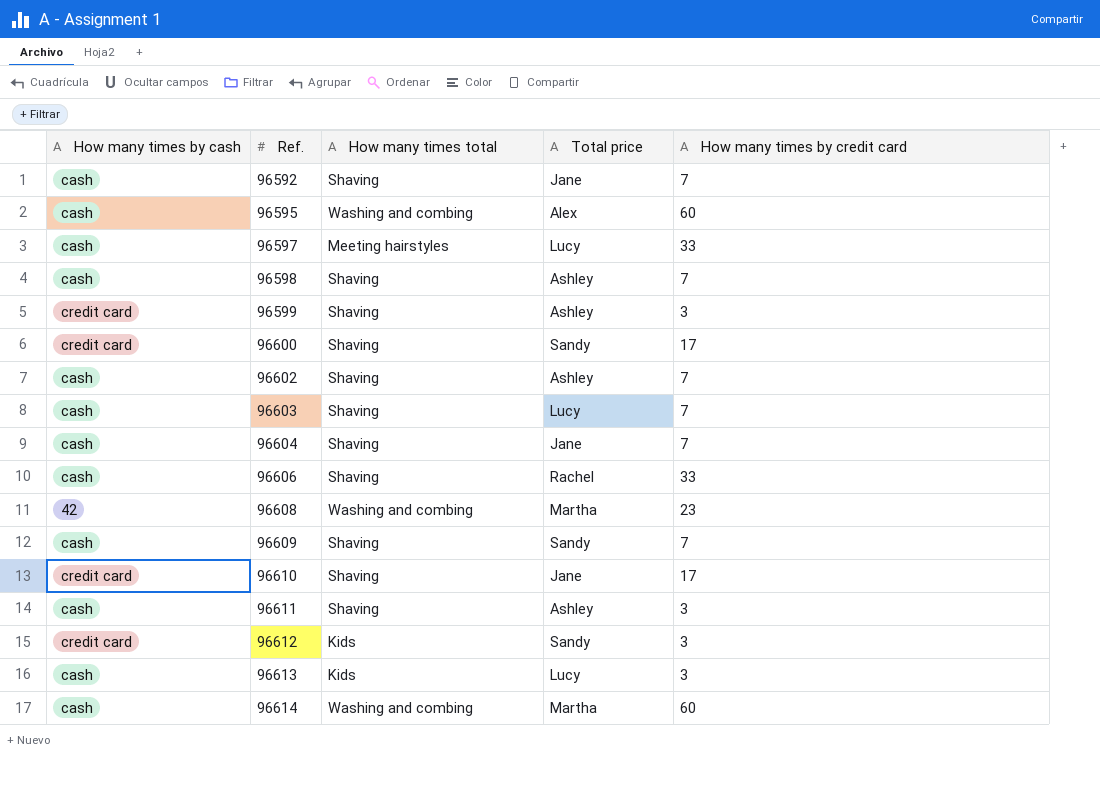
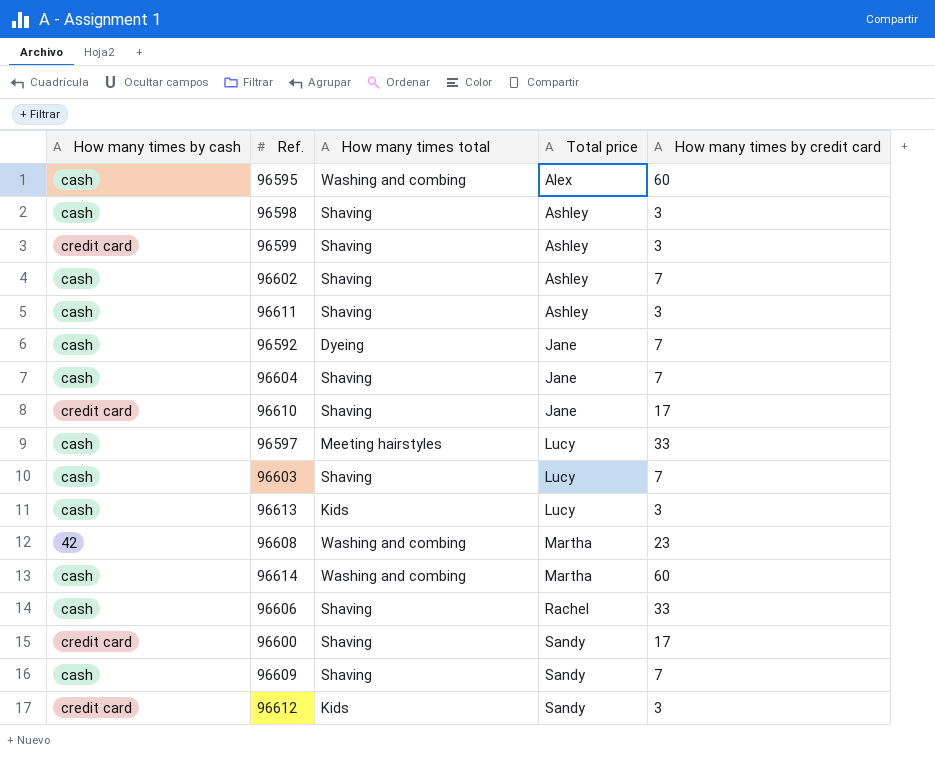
row order: Ref. ascending -> Total price ascending
96598 | How many times by credit card: 7 -> 3
96592 | How many times total: Shaving -> Dyeing

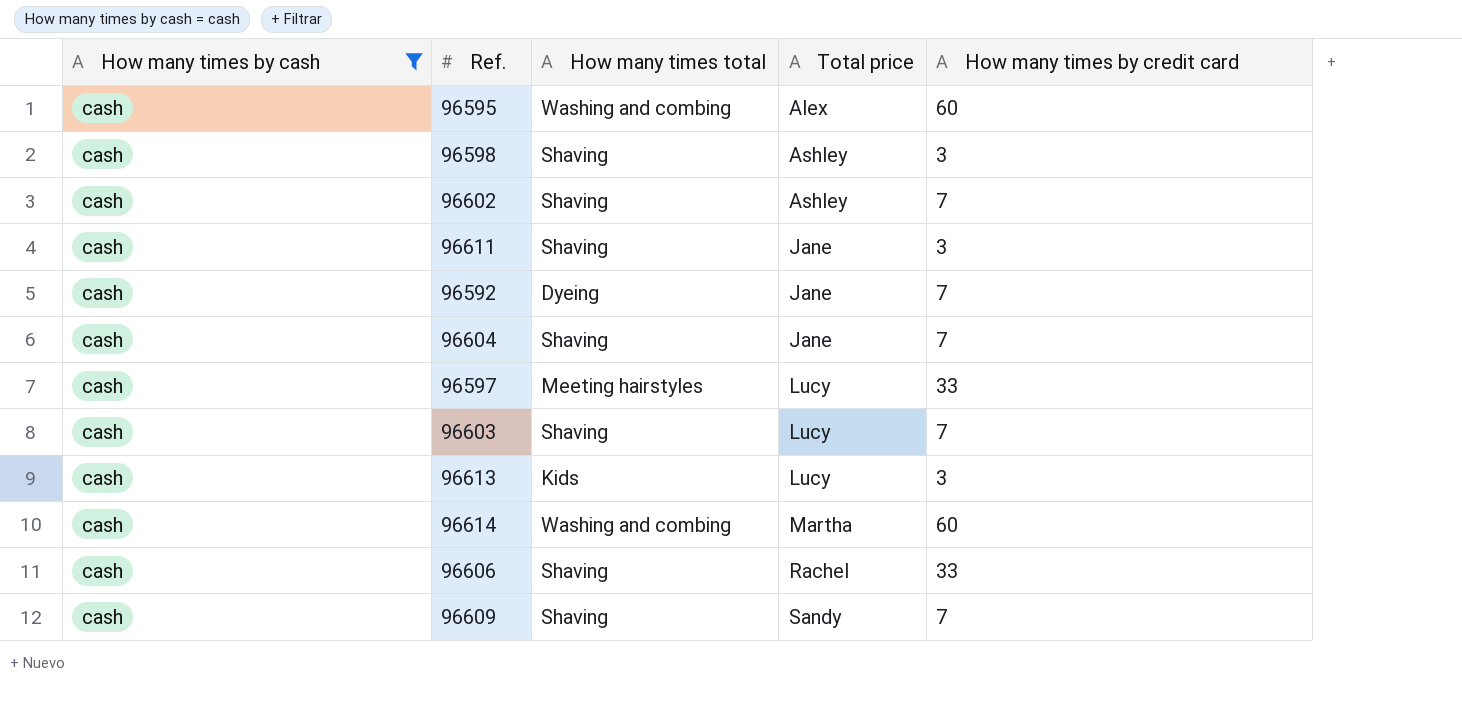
filter: none -> How many times by cash = cash
96611 | Total price: Ashley -> Jane

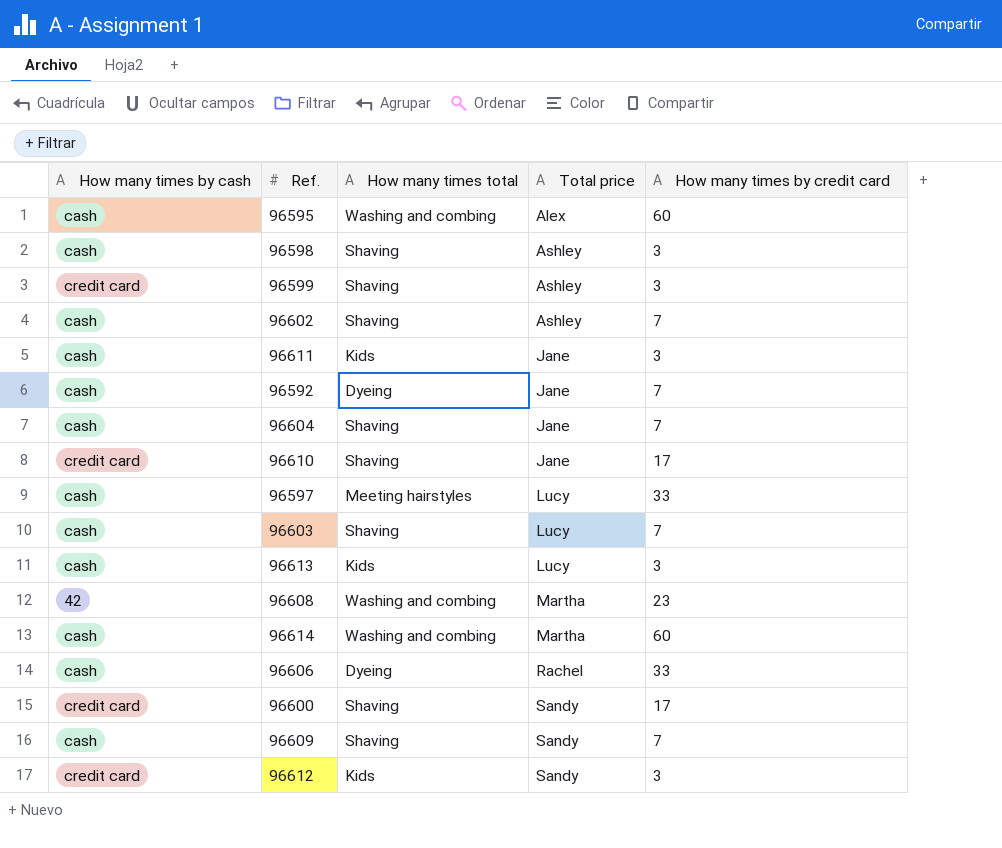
filter: How many times by cash = cash -> none
96611 | How many times total: Shaving -> Kids
96606 | How many times total: Shaving -> Dyeing

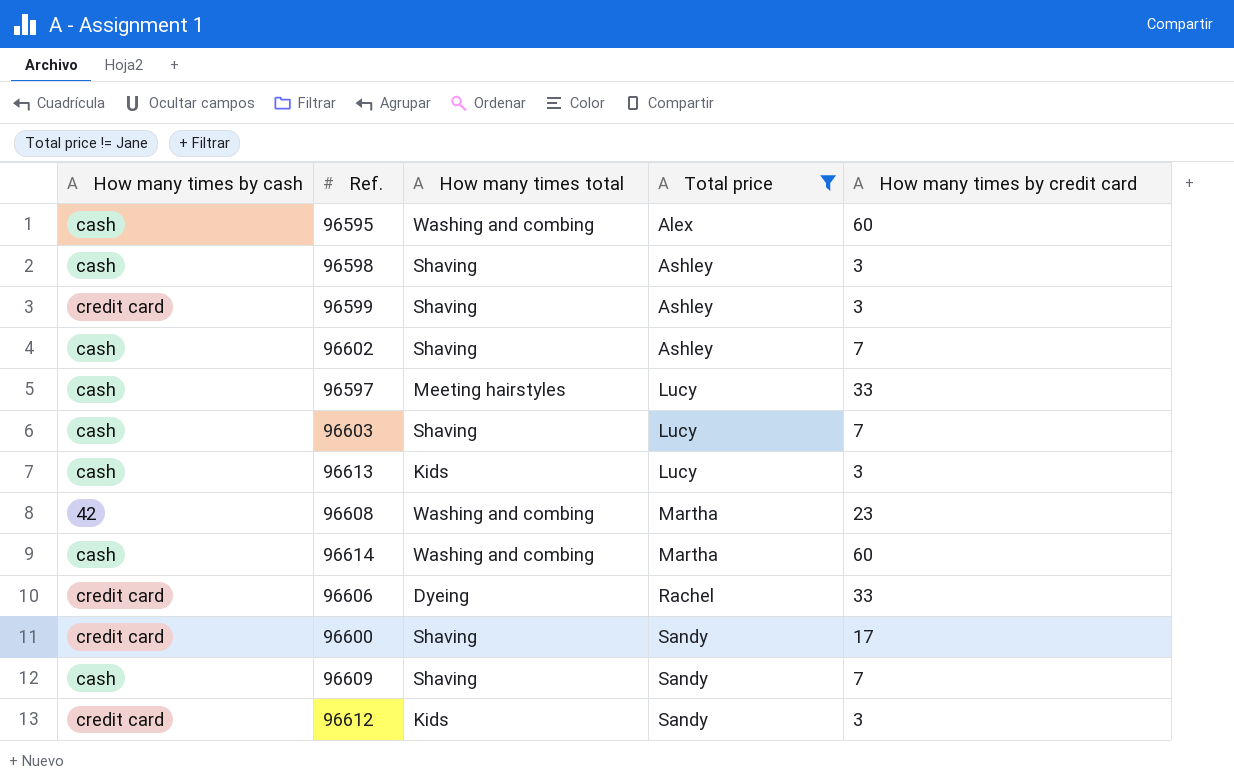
filter: none -> Total price != Jane
96606 | How many times by cash: cash -> credit card

